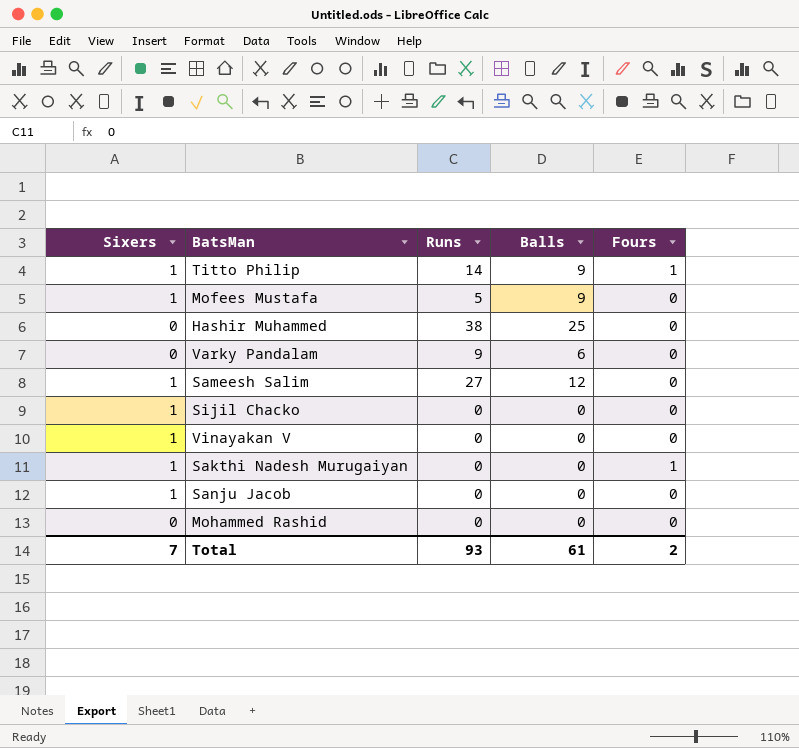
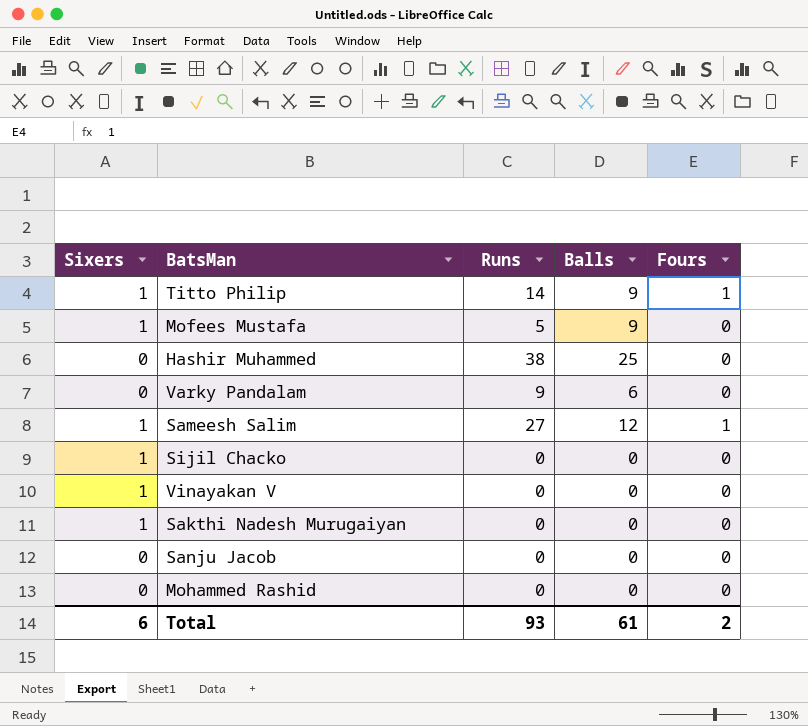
Sameesh Salim | Fours: 0 -> 1
Sakthi Nadesh Murugaiyan | Fours: 1 -> 0
Sanju Jacob | Sixers: 1 -> 0
Total | Sixers: 7 -> 6

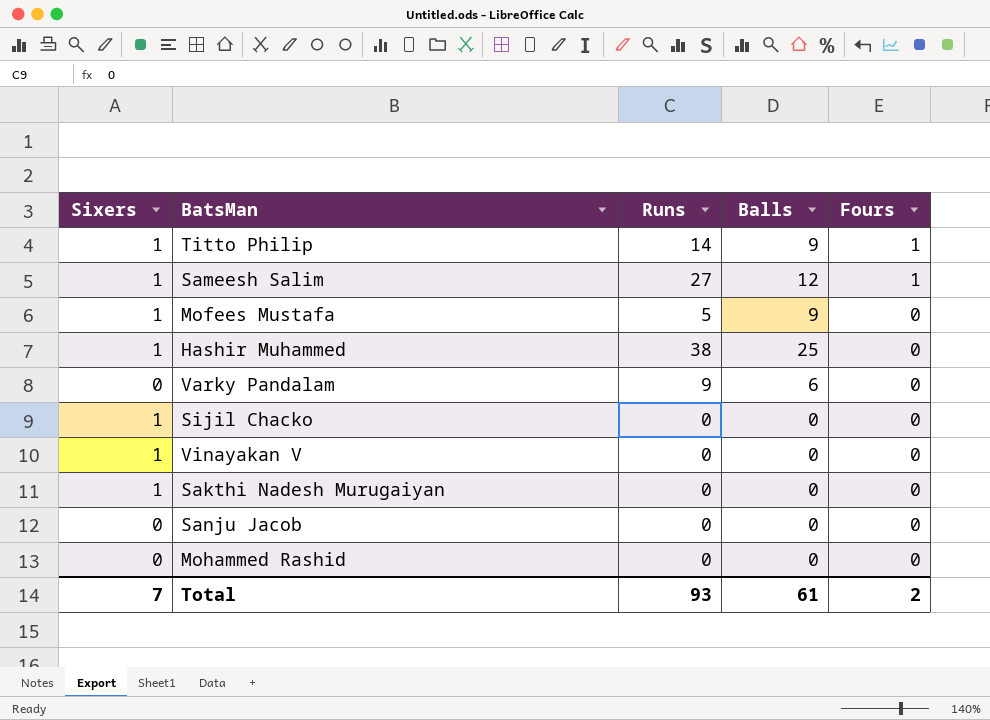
row order: none -> Fours descending
Hashir Muhammed | Sixers: 0 -> 1
Total | Sixers: 6 -> 7

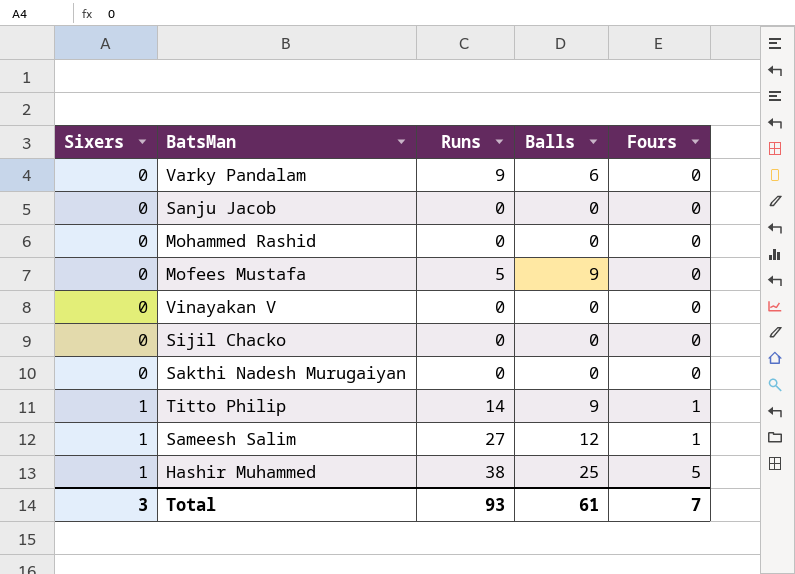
row order: Fours descending -> Sixers ascending
Mofees Mustafa | Sixers: 1 -> 0
Vinayakan V | Sixers: 1 -> 0
Sijil Chacko | Sixers: 1 -> 0
Sakthi Nadesh Murugaiyan | Sixers: 1 -> 0
Hashir Muhammed | Fours: 0 -> 5
Total | Sixers: 7 -> 3
Total | Fours: 2 -> 7

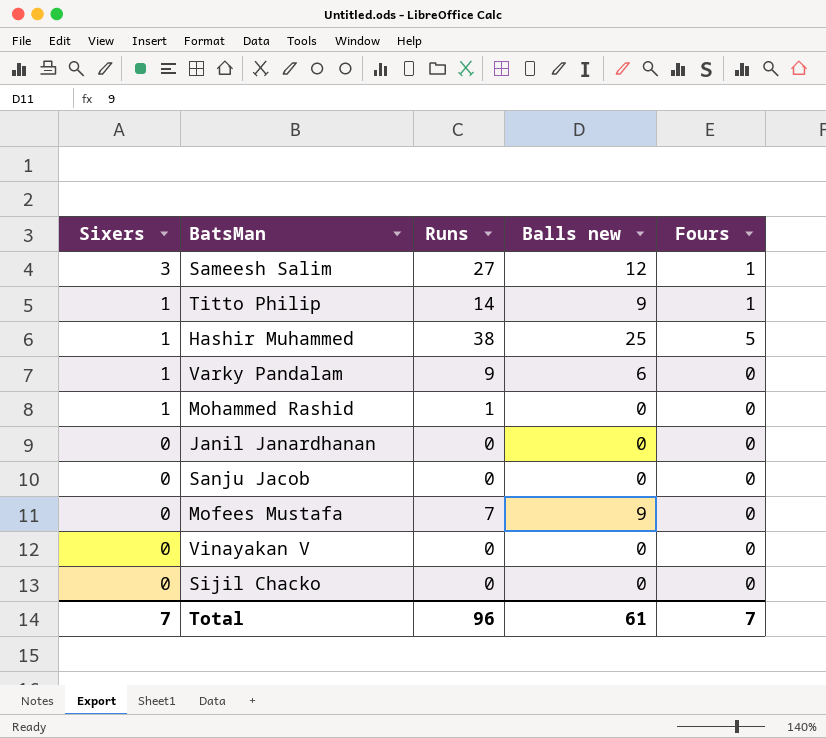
row order: Sixers ascending -> Sixers descending
column name: Balls -> Balls new
row Sakthi Nadesh Murugaiyan: 0 | 0 | 0 | 0 -> none
Sameesh Salim | Sixers: 1 -> 3
Varky Pandalam | Sixers: 0 -> 1
Mohammed Rashid | Sixers: 0 -> 1
Mohammed Rashid | Runs: 0 -> 1
row Janil Janardhanan: none -> 0 | 0 | 0 | 0
Mofees Mustafa | Runs: 5 -> 7
Total | Sixers: 3 -> 7
Total | Runs: 93 -> 96

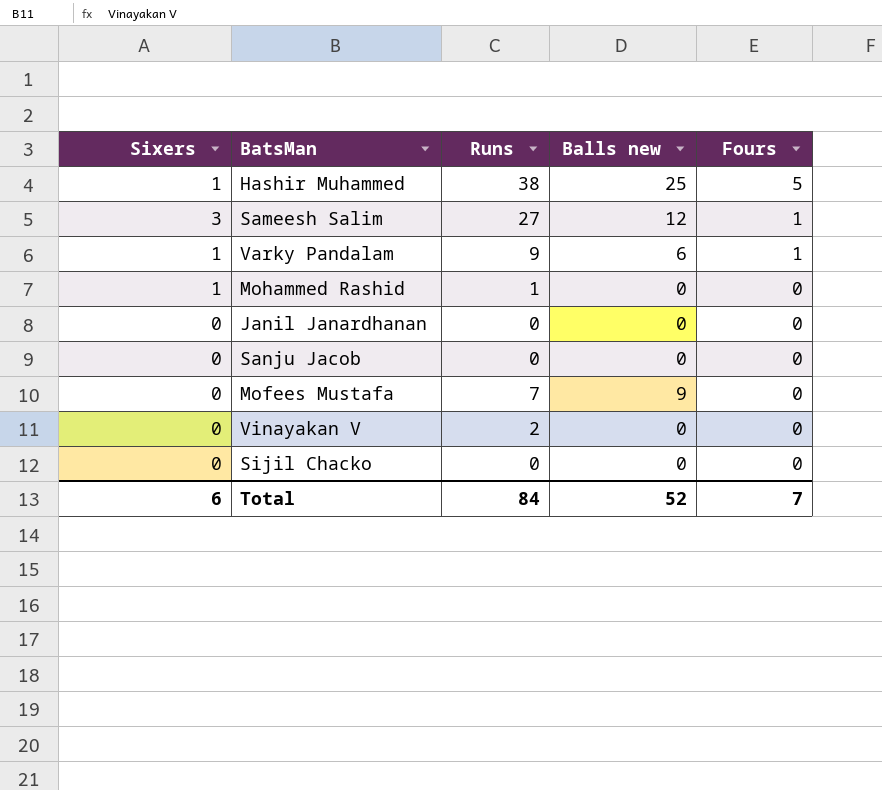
row order: Sixers descending -> Fours descending
row Titto Philip: 1 | 14 | 9 | 1 -> none
Varky Pandalam | Fours: 0 -> 1
Vinayakan V | Runs: 0 -> 2
Total | Sixers: 7 -> 6
Total | Runs: 96 -> 84
Total | Balls new: 61 -> 52

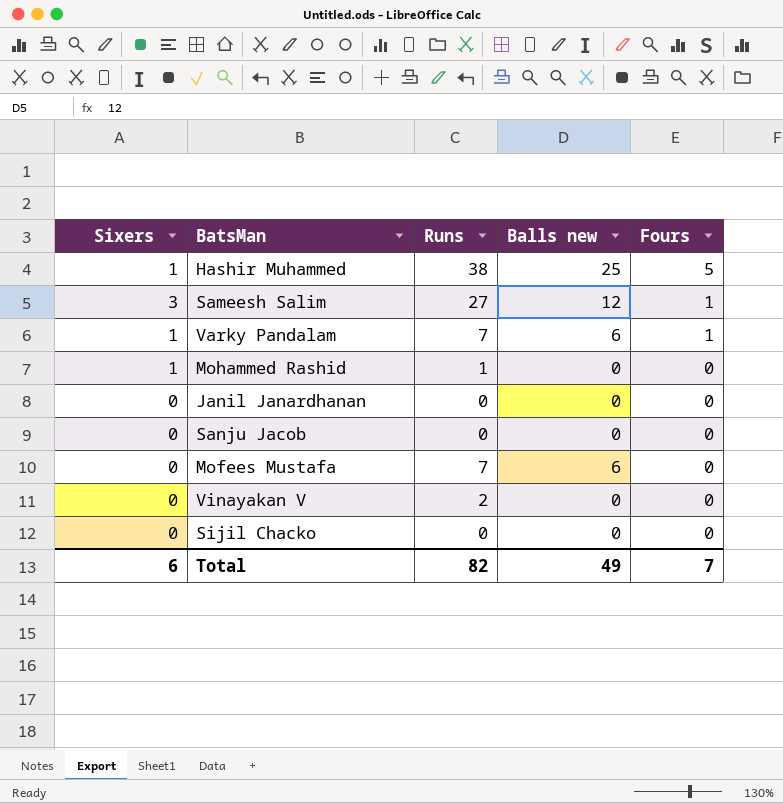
Varky Pandalam | Runs: 9 -> 7
Mofees Mustafa | Balls new: 9 -> 6
Total | Runs: 84 -> 82
Total | Balls new: 52 -> 49

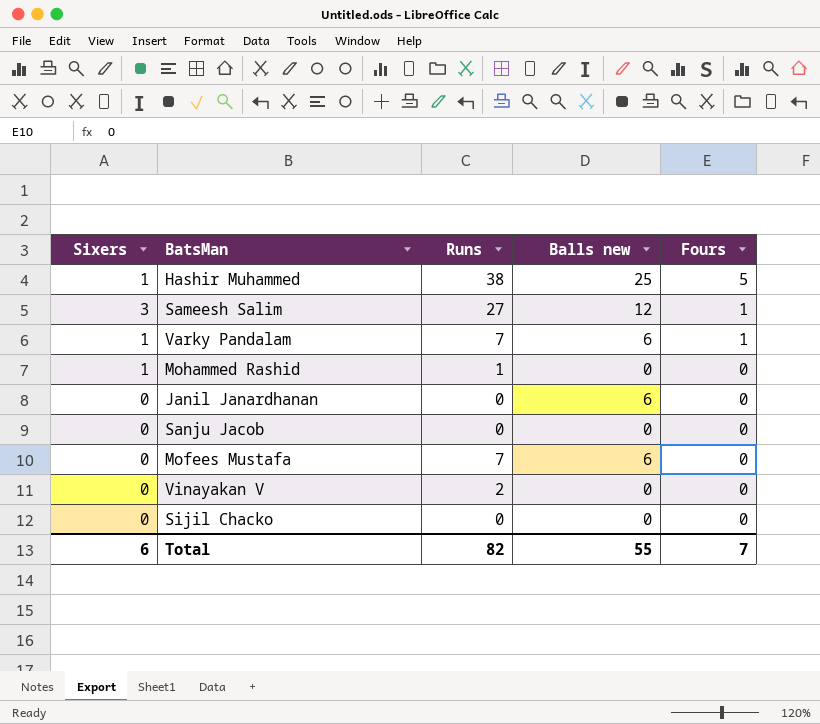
Janil Janardhanan | Balls new: 0 -> 6
Total | Balls new: 49 -> 55

